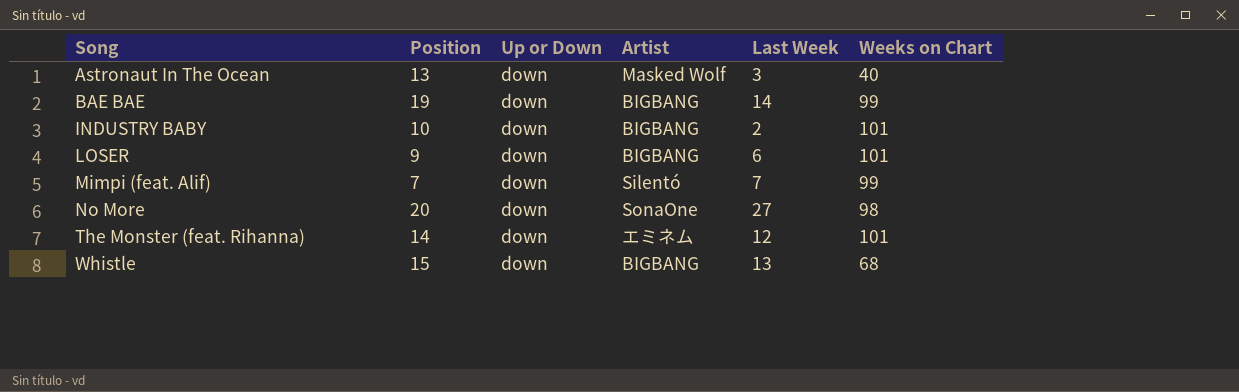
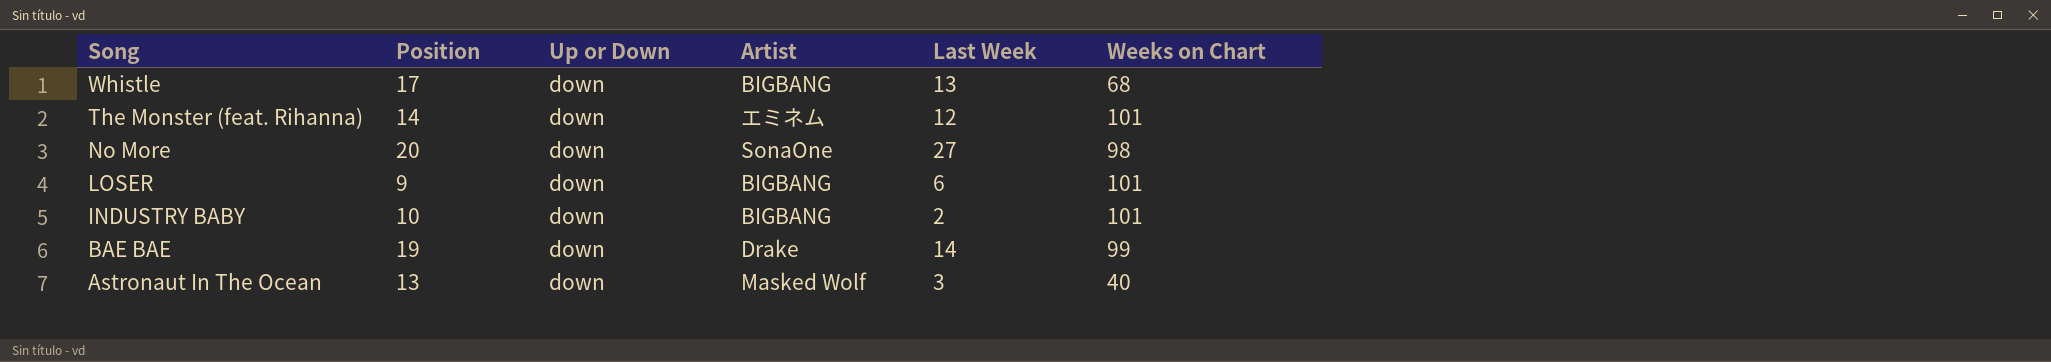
row order: Song ascending -> Song descending
row Mimpi (feat. Alif): 7 | down | Silentó | 7 | 99 -> none
Whistle | Position: 15 -> 17
BAE BAE | Artist: BIGBANG -> Drake

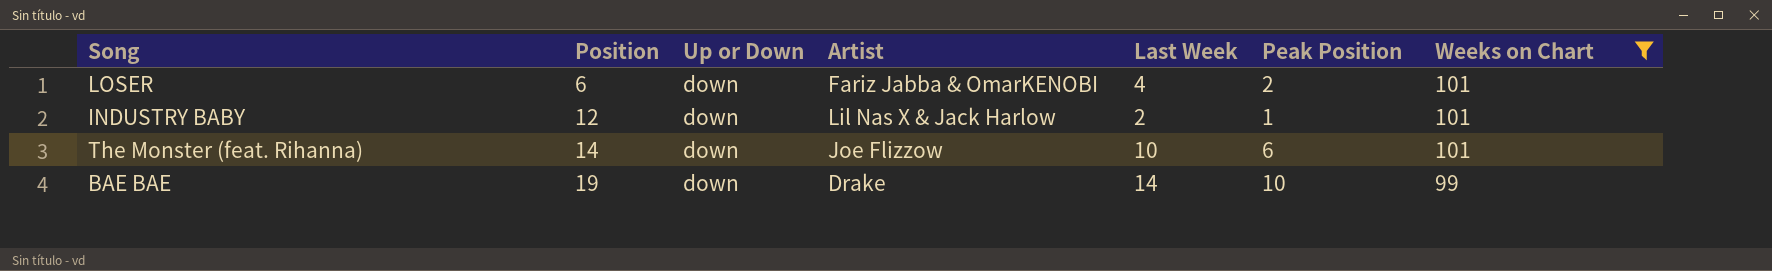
filter: none -> Weeks on Chart >= 99
row order: Song descending -> Position ascending
column Peak Position | position: none -> 6
LOSER | Position: 9 -> 6
LOSER | Artist: BIGBANG -> Fariz Jabba & OmarKENOBI
LOSER | Last Week: 6 -> 4
INDUSTRY BABY | Position: 10 -> 12
INDUSTRY BABY | Artist: BIGBANG -> Lil Nas X & Jack Harlow
The Monster (feat. Rihanna) | Artist: エミネム -> Joe Flizzow
The Monster (feat. Rihanna) | Last Week: 12 -> 10

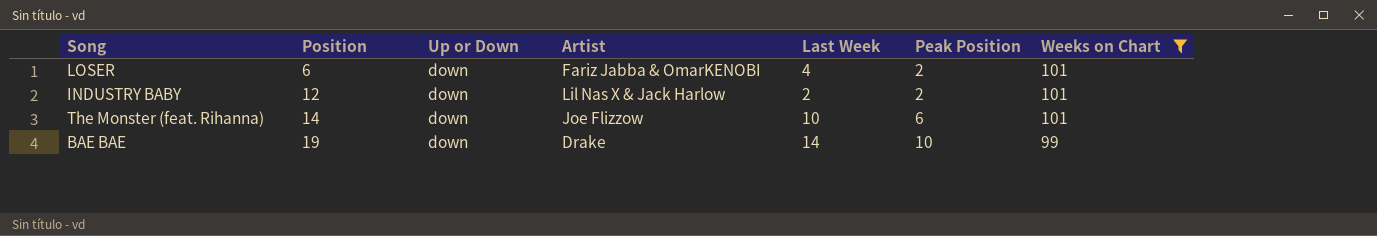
INDUSTRY BABY | Peak Position: 1 -> 2

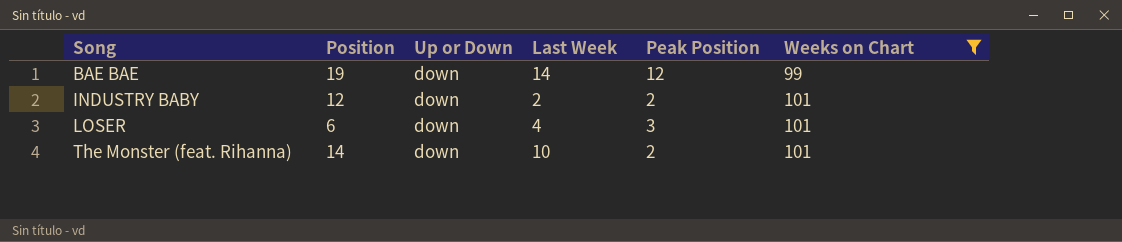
row order: Position ascending -> Song ascending
column Artist | position: 4 -> none
BAE BAE | Peak Position: 10 -> 12
LOSER | Peak Position: 2 -> 3
The Monster (feat. Rihanna) | Peak Position: 6 -> 2

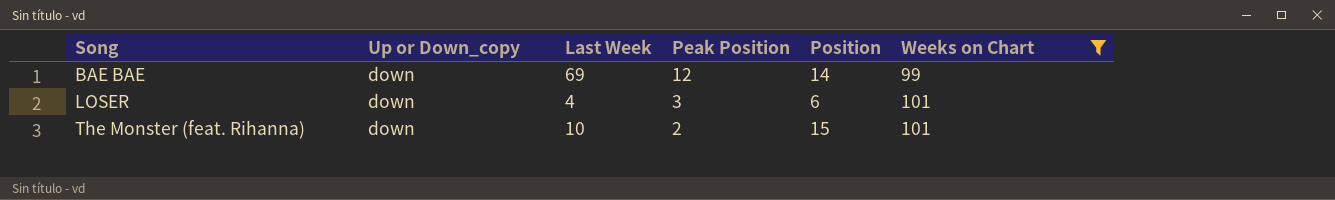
column name: Up or Down -> Up or Down_copy
column Position | position: 2 -> 5
row INDUSTRY BABY: 12 | down | 2 | 2 | 101 -> none
BAE BAE | Last Week: 14 -> 69
BAE BAE | Position: 19 -> 14
The Monster (feat. Rihanna) | Position: 14 -> 15

